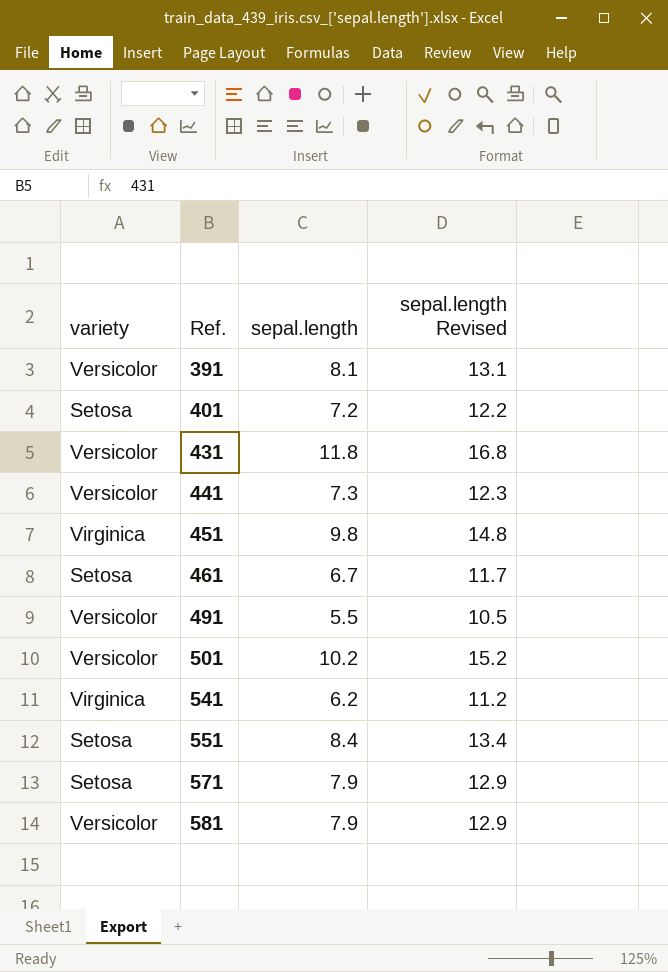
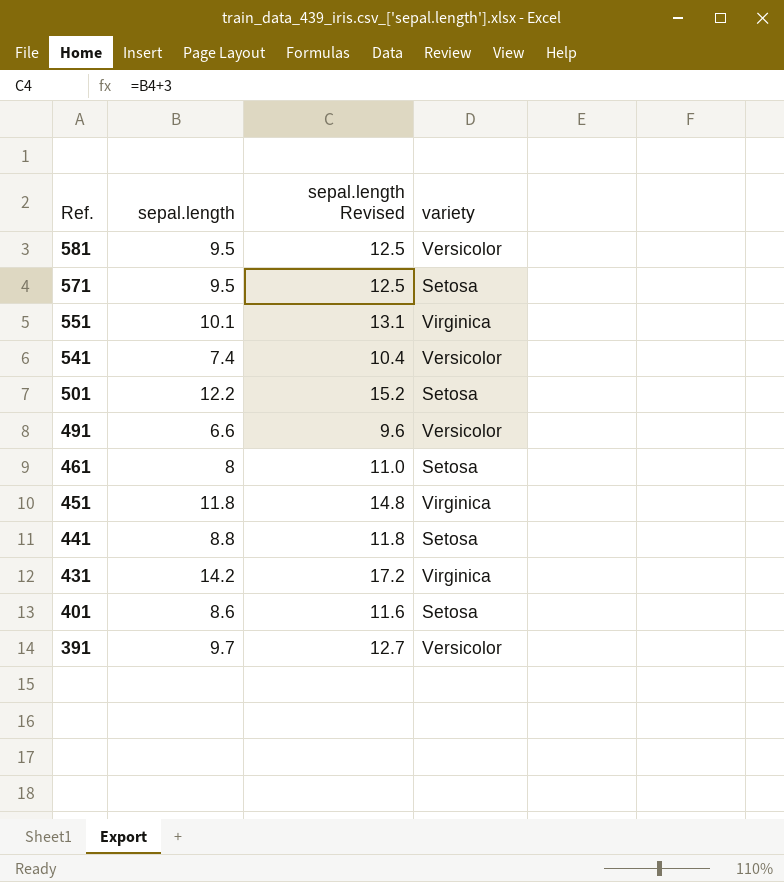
row order: Ref. ascending -> Ref. descending
column sepal.length Revised | formula: [sepal.length] + 5 -> [sepal.length] + 3
column variety | position: 1 -> 4
581 | sepal.length: 7.9 -> 9.5
571 | sepal.length: 7.9 -> 9.5
551 | sepal.length: 8.4 -> 10.1
551 | variety: Setosa -> Virginica
541 | sepal.length: 6.2 -> 7.4
541 | variety: Virginica -> Versicolor
501 | sepal.length: 10.2 -> 12.2
501 | variety: Versicolor -> Setosa
491 | sepal.length: 5.5 -> 6.6
461 | sepal.length: 6.7 -> 8
451 | sepal.length: 9.8 -> 11.8
441 | sepal.length: 7.3 -> 8.8
441 | variety: Versicolor -> Setosa
431 | sepal.length: 11.8 -> 14.2
431 | variety: Versicolor -> Virginica
401 | sepal.length: 7.2 -> 8.6
391 | sepal.length: 8.1 -> 9.7

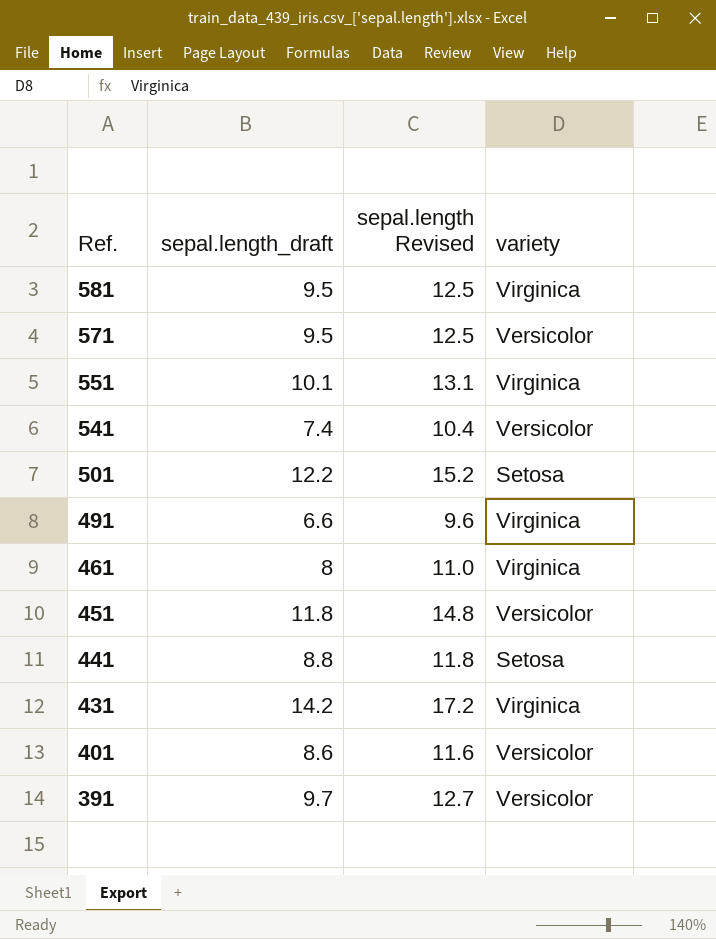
column name: sepal.length -> sepal.length_draft
581 | variety: Versicolor -> Virginica
571 | variety: Setosa -> Versicolor
491 | variety: Versicolor -> Virginica
461 | variety: Setosa -> Virginica
451 | variety: Virginica -> Versicolor
401 | variety: Setosa -> Versicolor

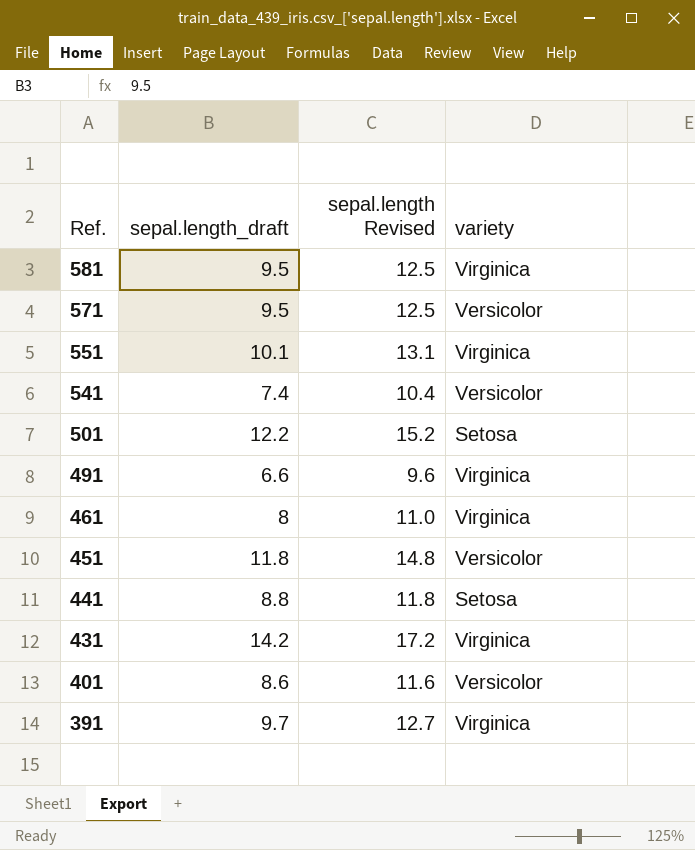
391 | variety: Versicolor -> Virginica

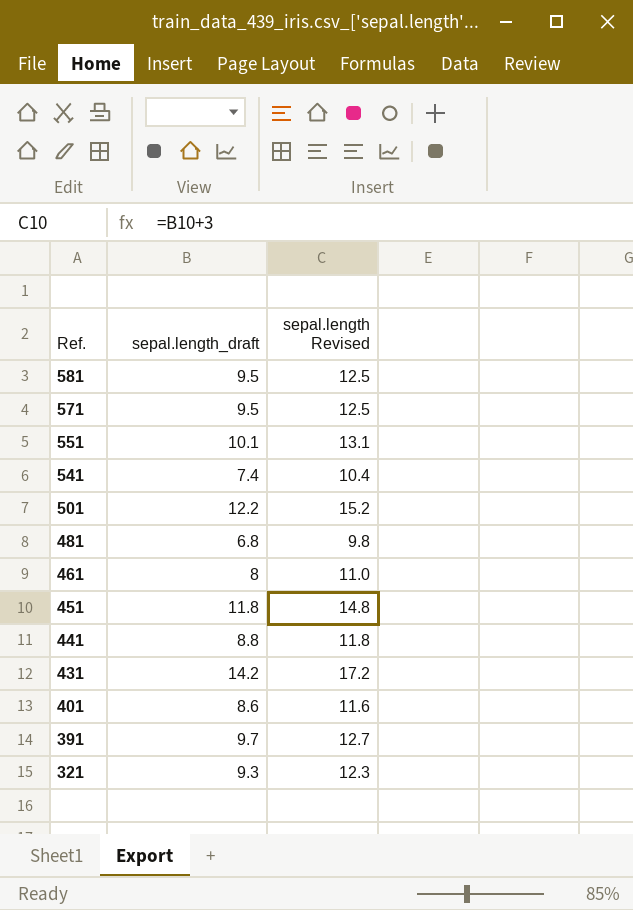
column variety | position: 4 -> none
row 491: 6.6 | 9.6 | Virginica -> none
row 481: none -> 6.8 | 9.8
row 321: none -> 9.3 | 12.3

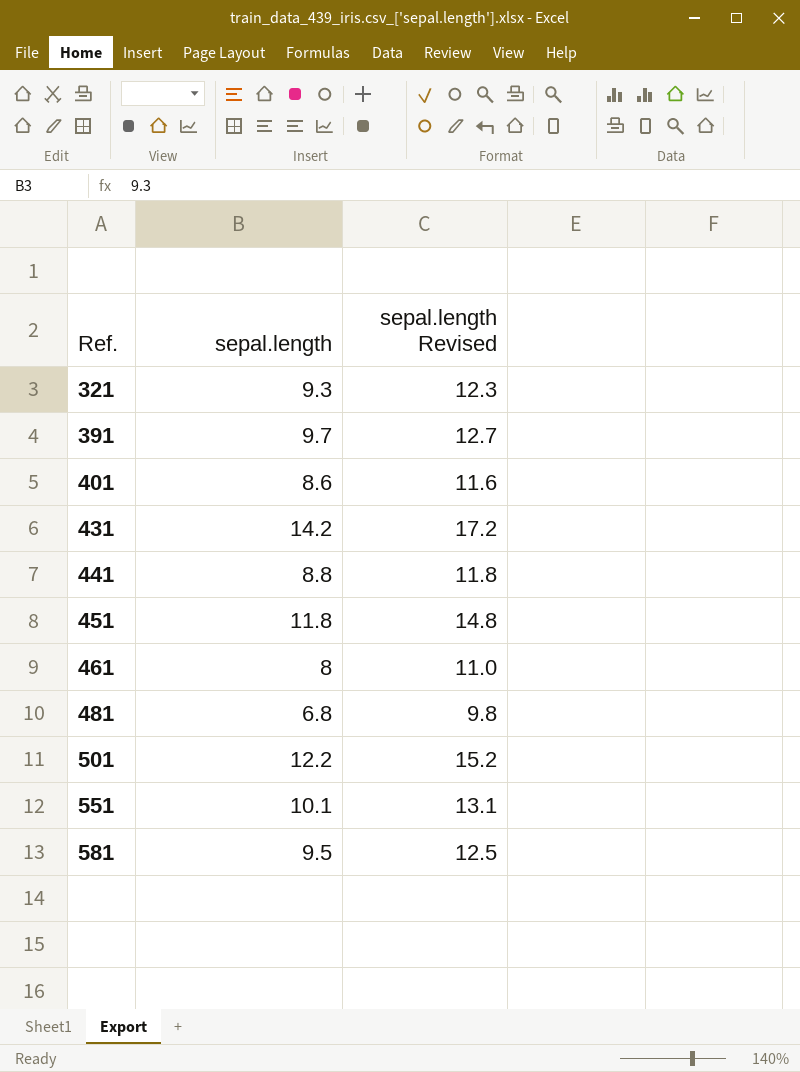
row order: Ref. descending -> Ref. ascending
column name: sepal.length_draft -> sepal.length
row 571: 9.5 | 12.5 -> none
row 541: 7.4 | 10.4 -> none

